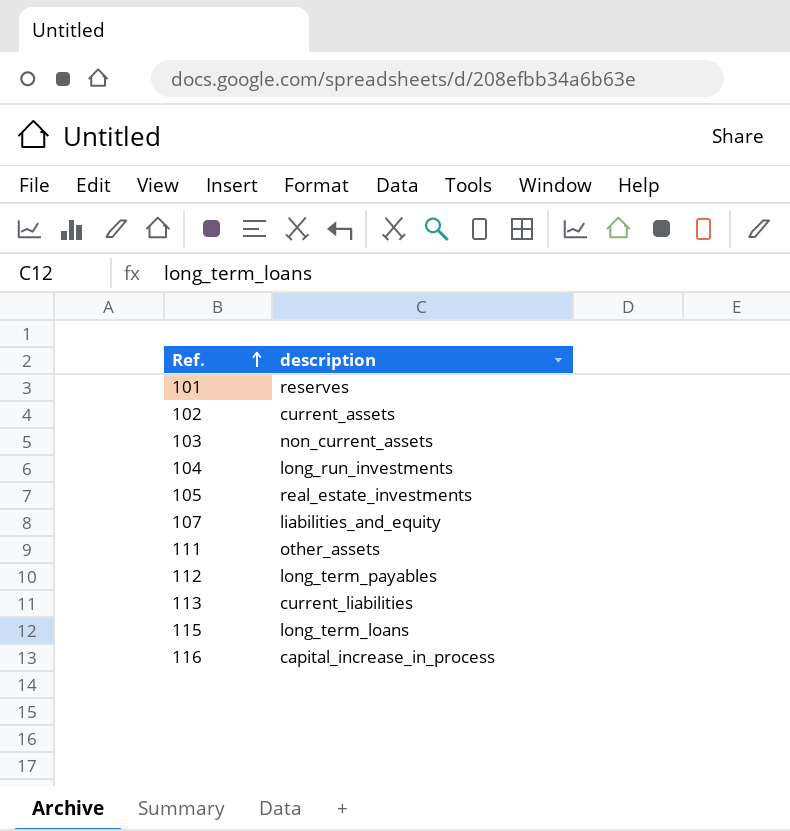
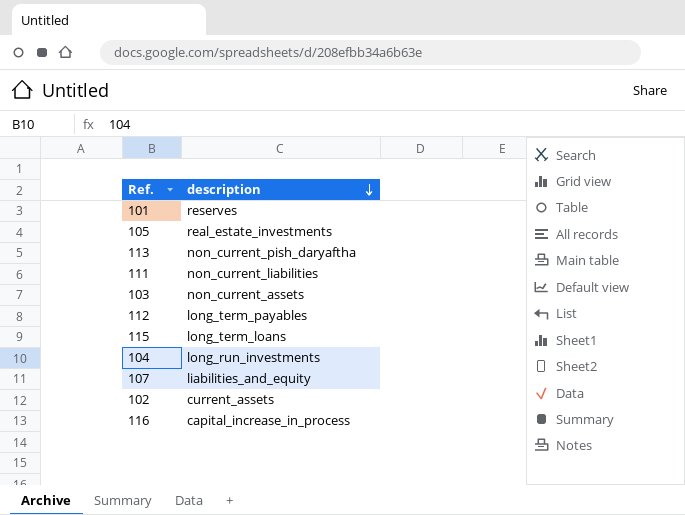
row order: Ref. ascending -> description descending
113 | description: current_liabilities -> non_current_pish_daryaftha
111 | description: other_assets -> non_current_liabilities

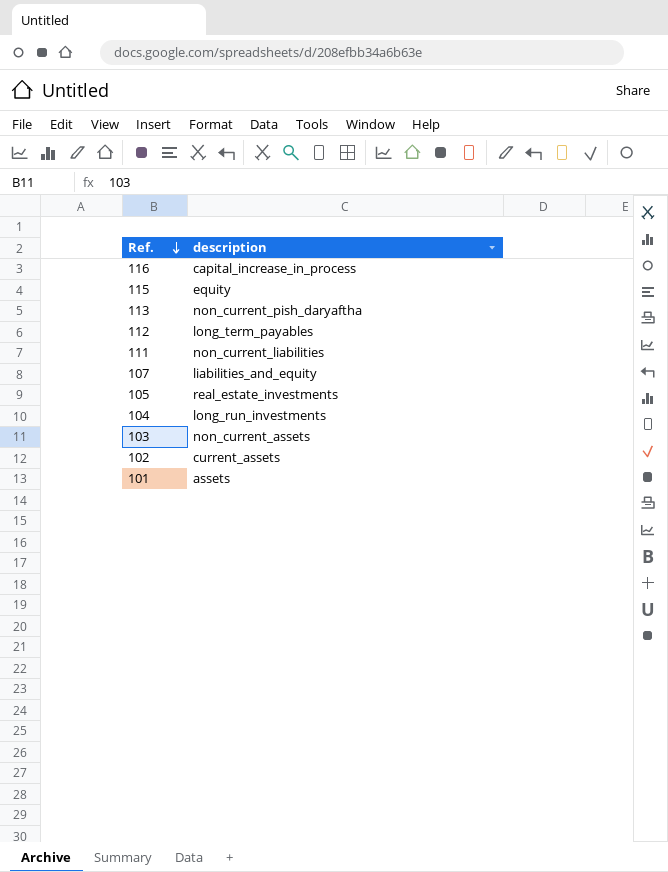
row order: description descending -> Ref. descending
115 | description: long_term_loans -> equity
101 | description: reserves -> assets

